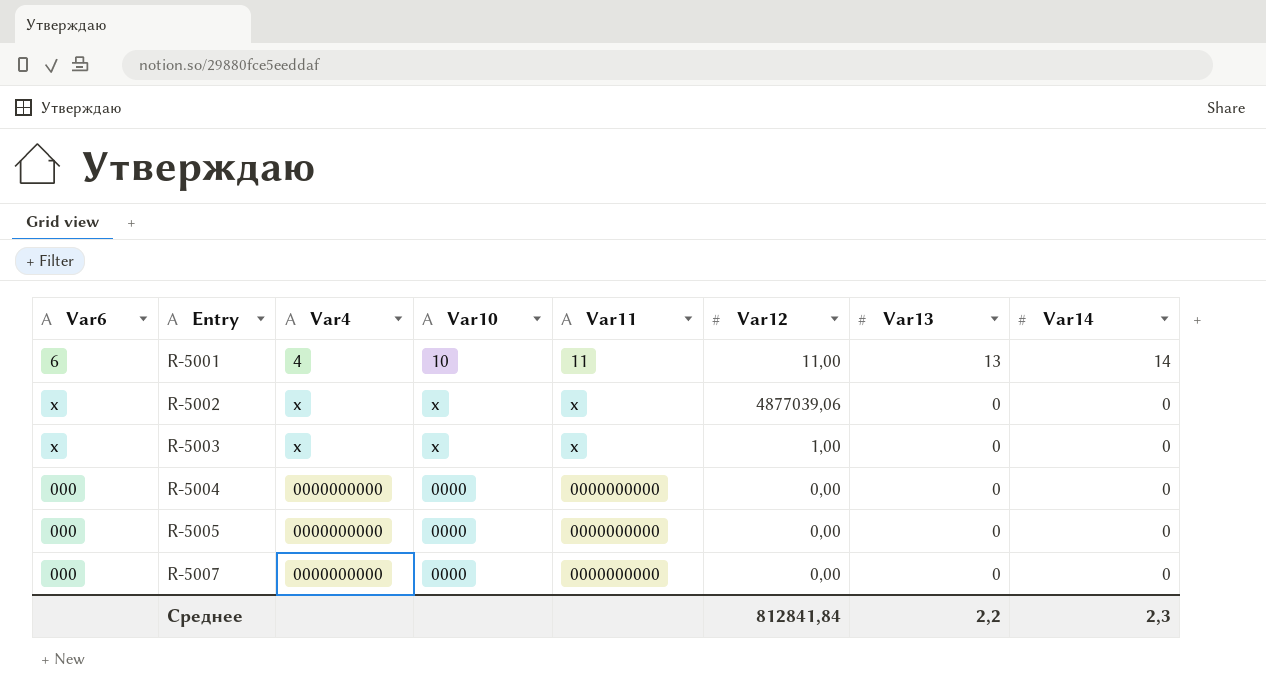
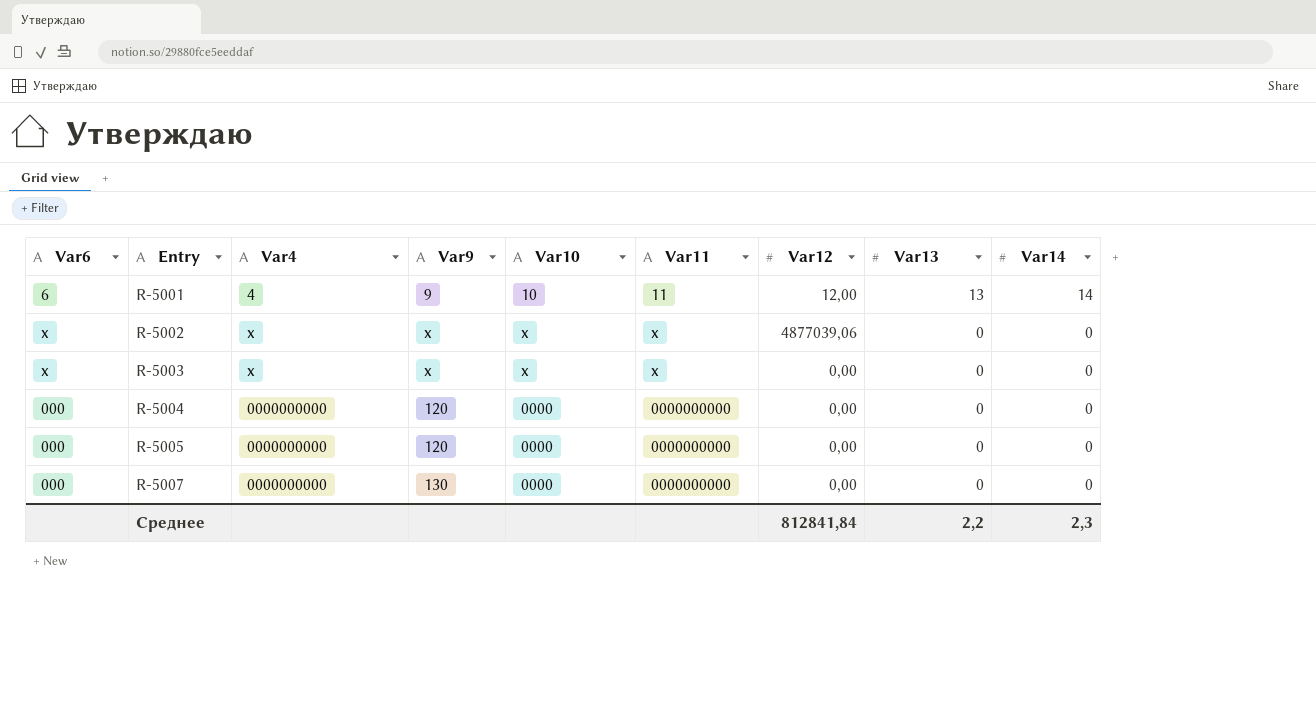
column Var9 | position: none -> 4
R-5001 | Var12: 11,00 -> 12,00
R-5003 | Var12: 1,00 -> 0,00

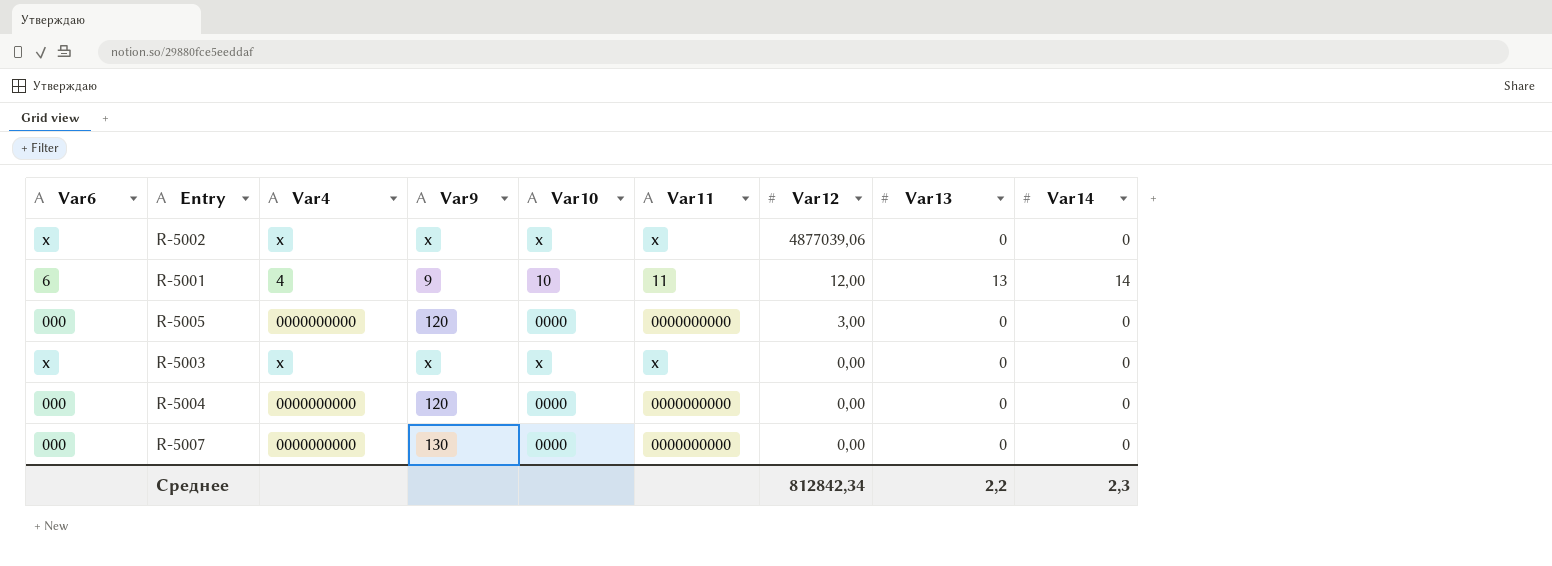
row order: Entry ascending -> Var12 descending
R-5005 | Var12: 0,00 -> 3,00
Среднее | Var12: 812841,84 -> 812842,34

